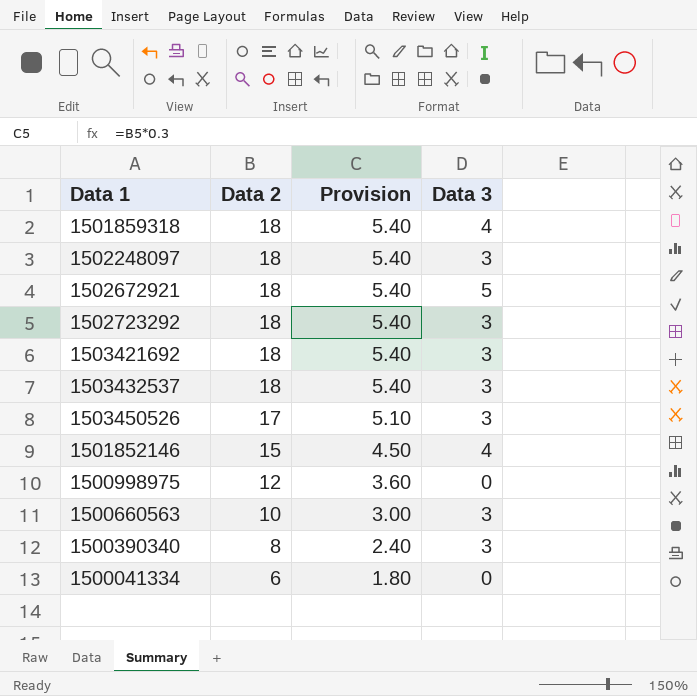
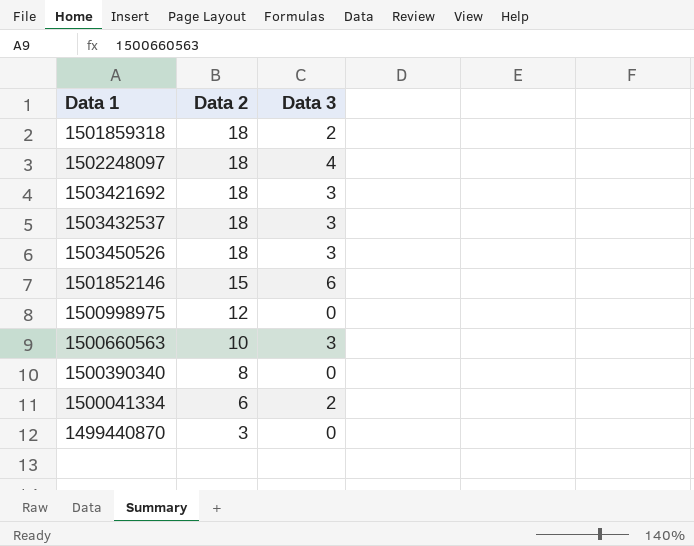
column Provision | formula: [Data 2] * 0.3 -> none
row 1502672921: 18 | 5.40 | 5 -> none
row 1502723292: 18 | 5.40 | 3 -> none
1501859318 | Data 3: 4 -> 2
1502248097 | Data 3: 3 -> 4
1503450526 | Data 2: 17 -> 18
1501852146 | Data 3: 4 -> 6
1500390340 | Data 3: 3 -> 0
1500041334 | Data 3: 0 -> 2
row 1499440870: none -> 3 | 0

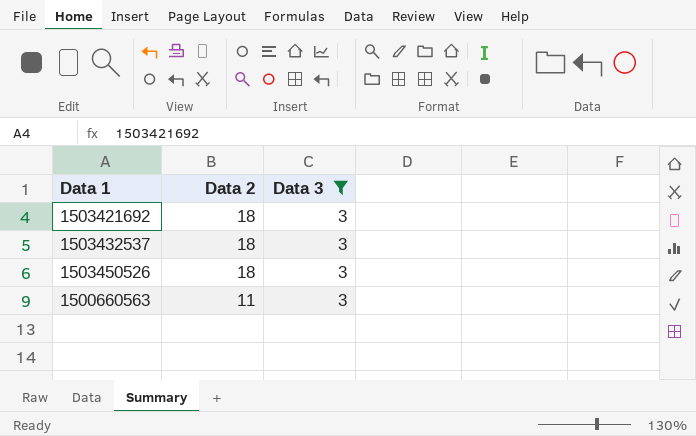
filter: none -> Data 3 = 3
1500660563 | Data 2: 10 -> 11

